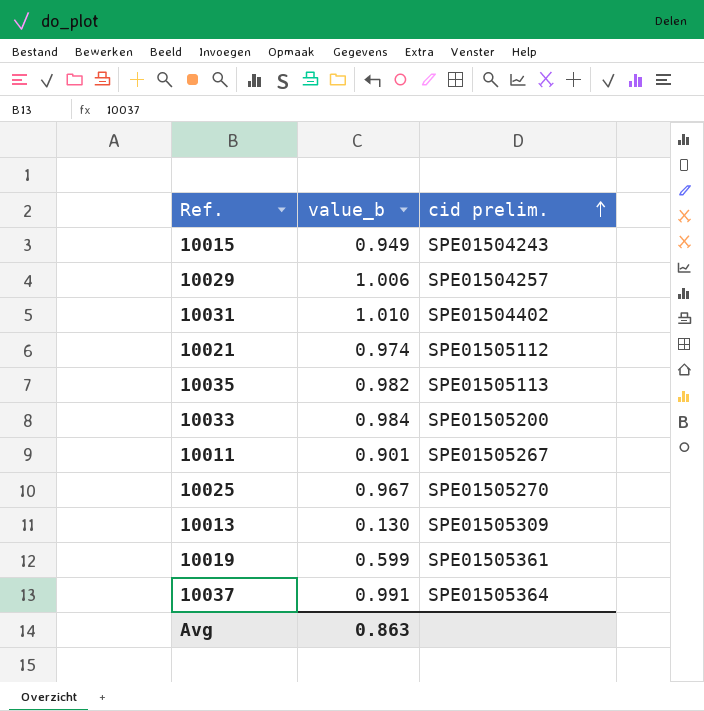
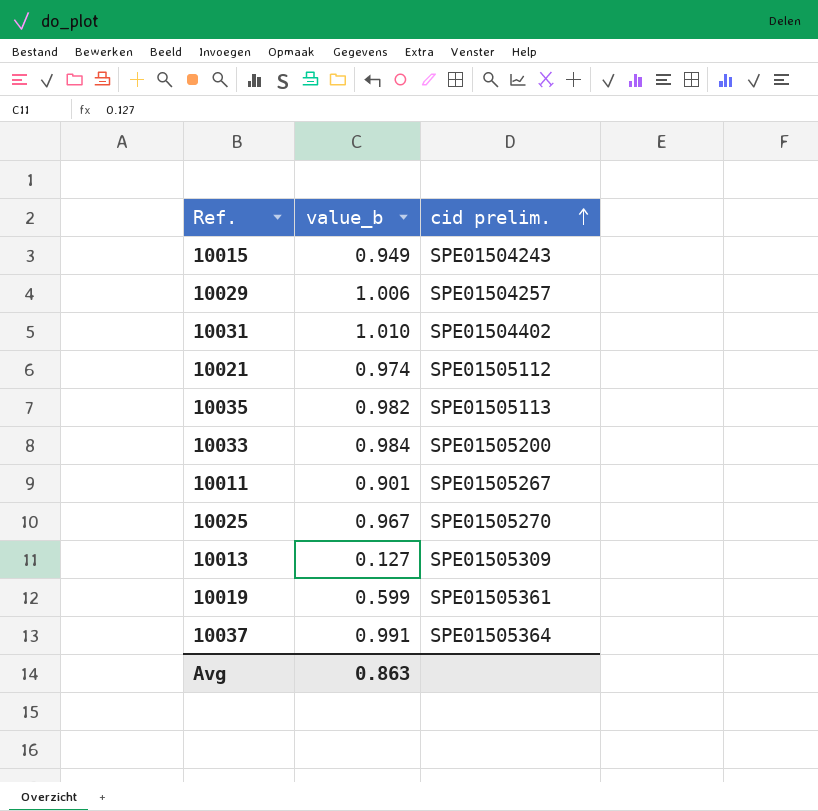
10013 | value_b: 0.130 -> 0.127

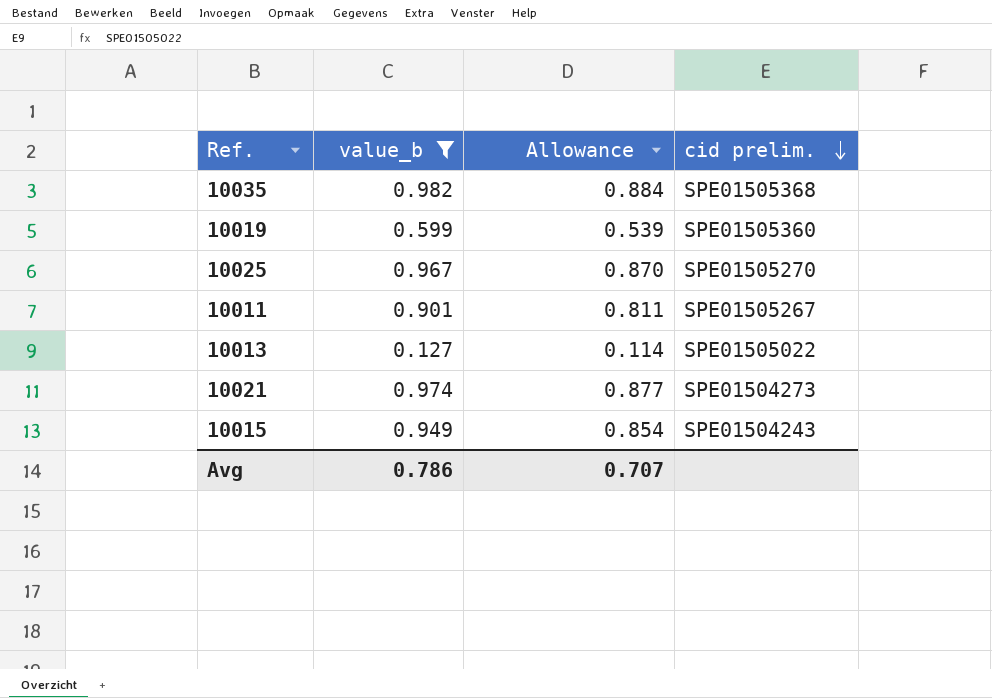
filter: none -> value_b <= 0.982
row order: cid prelim. ascending -> cid prelim. descending
column Allowance | formula: none -> [value_b] * 0.9
10035 | cid prelim.: SPE01505113 -> SPE01505368
10019 | cid prelim.: SPE01505361 -> SPE01505360
10013 | cid prelim.: SPE01505309 -> SPE01505022
10021 | cid prelim.: SPE01505112 -> SPE01504273
Avg | value_b: 0.863 -> 0.786

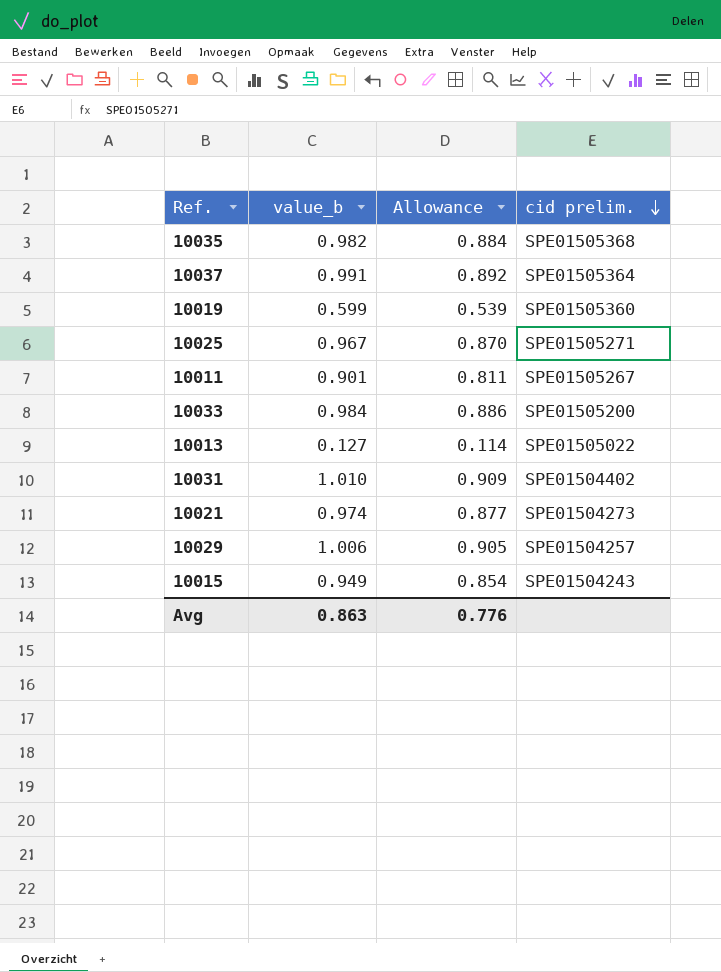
filter: value_b <= 0.982 -> none
10025 | cid prelim.: SPE01505270 -> SPE01505271
Avg | value_b: 0.786 -> 0.863
Avg | Allowance: 0.707 -> 0.776

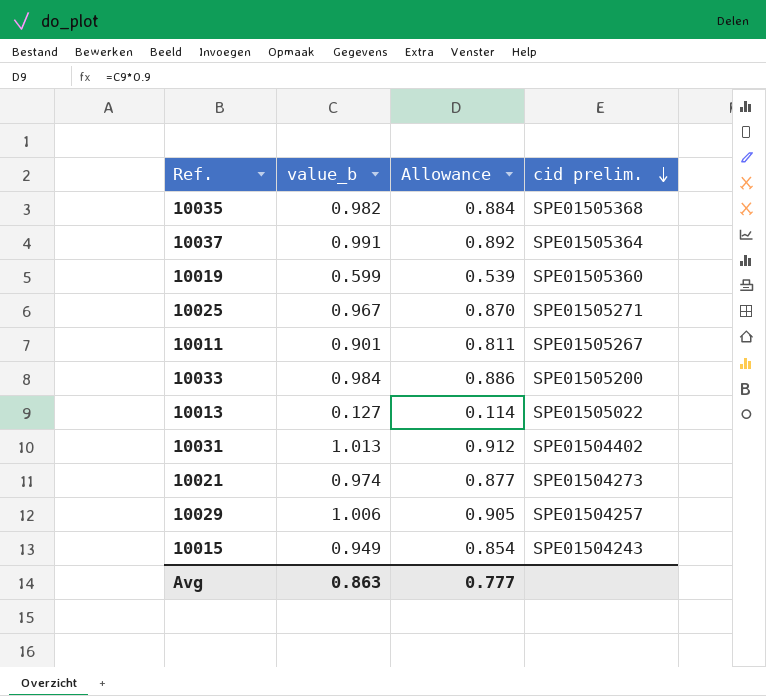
10031 | value_b: 1.010 -> 1.013
10031 | Allowance: 0.909 -> 0.912
Avg | Allowance: 0.776 -> 0.777

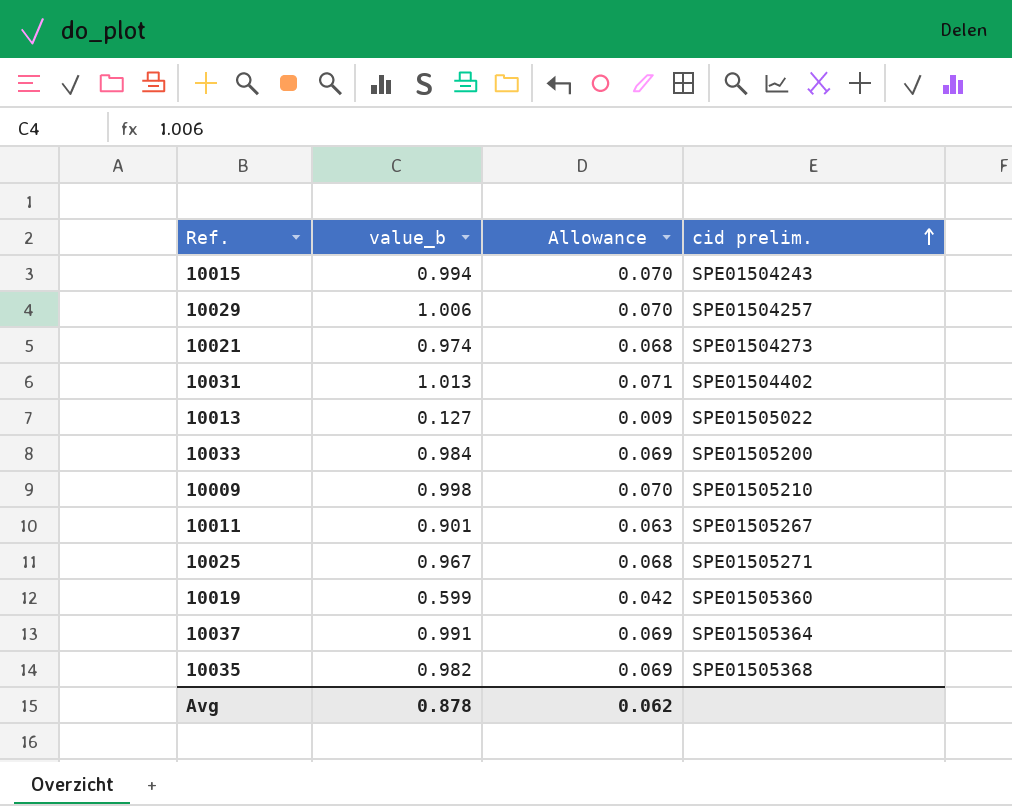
row order: cid prelim. descending -> cid prelim. ascending
column Allowance | formula: [value_b] * 0.9 -> [value_b] * 0.07
10015 | value_b: 0.949 -> 0.994
row 10009: none -> 0.998 | 0.070 | SPE01505210
Avg | value_b: 0.863 -> 0.878
Avg | Allowance: 0.777 -> 0.062

